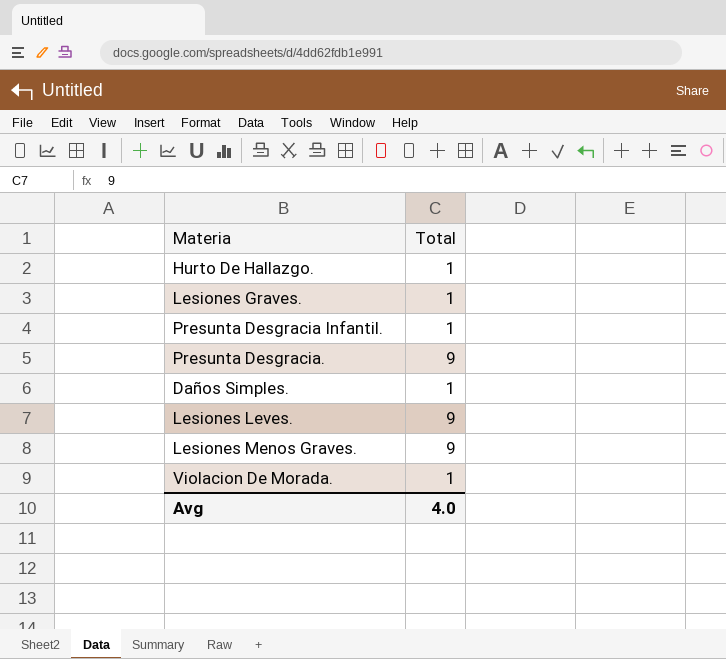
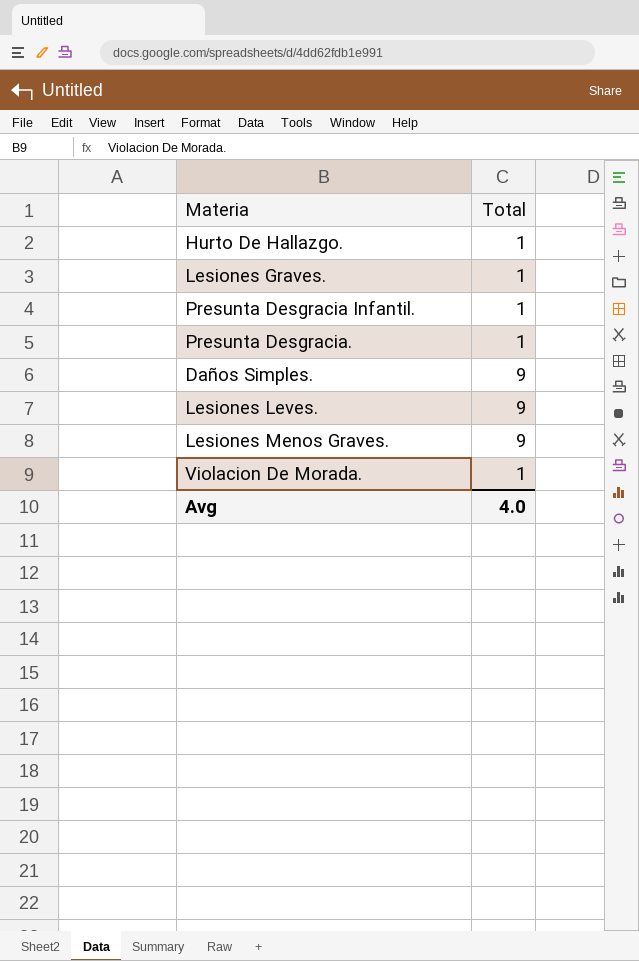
Presunta Desgracia. | Total: 9 -> 1
Daños Simples. | Total: 1 -> 9

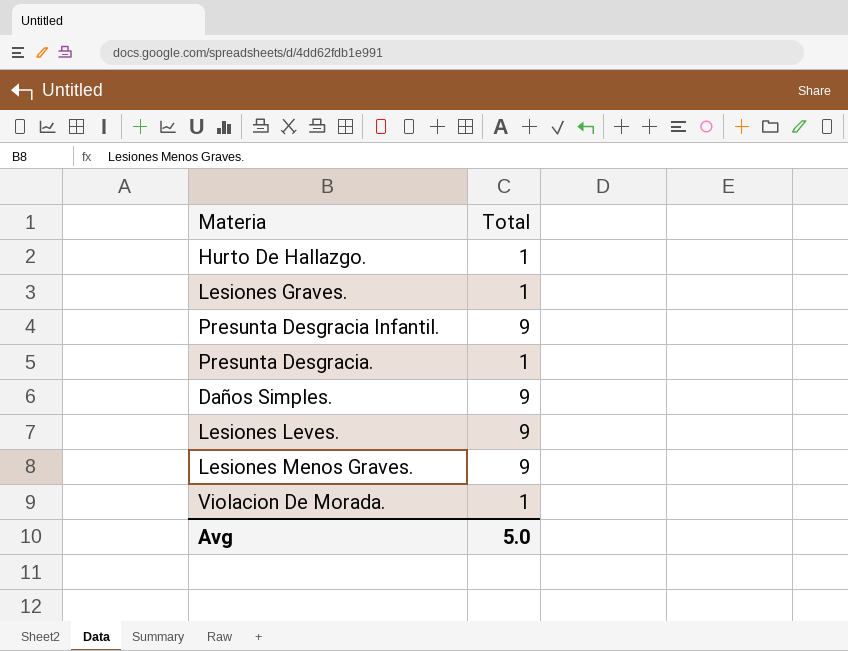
Presunta Desgracia Infantil. | Total: 1 -> 9
Avg | Total: 4.0 -> 5.0

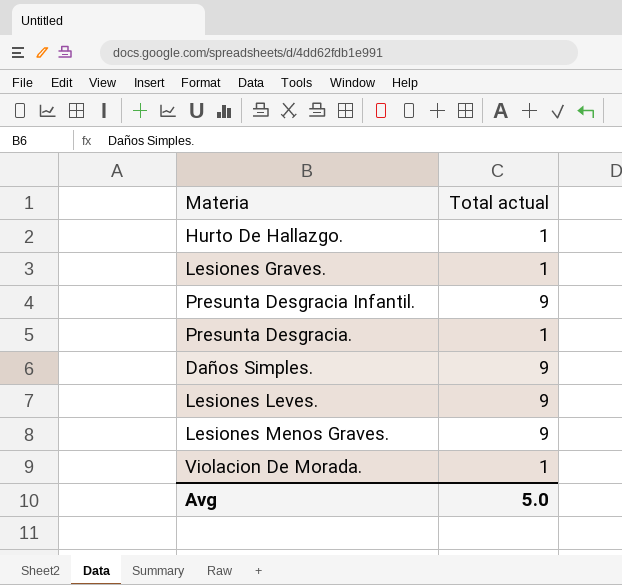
column name: Total -> Total actual

